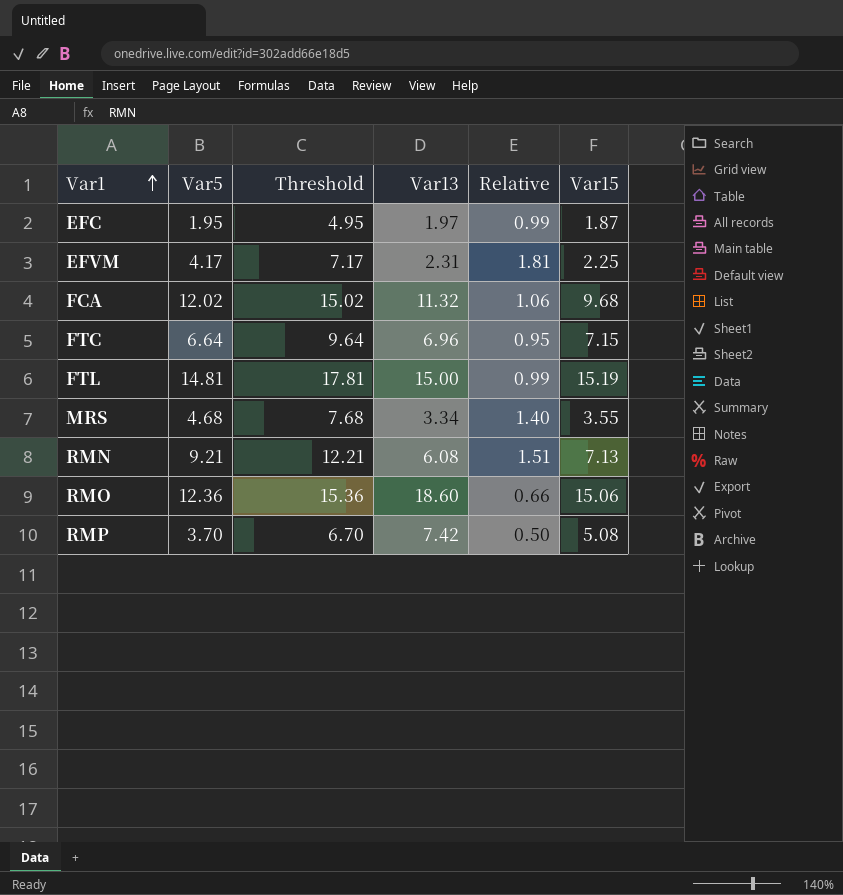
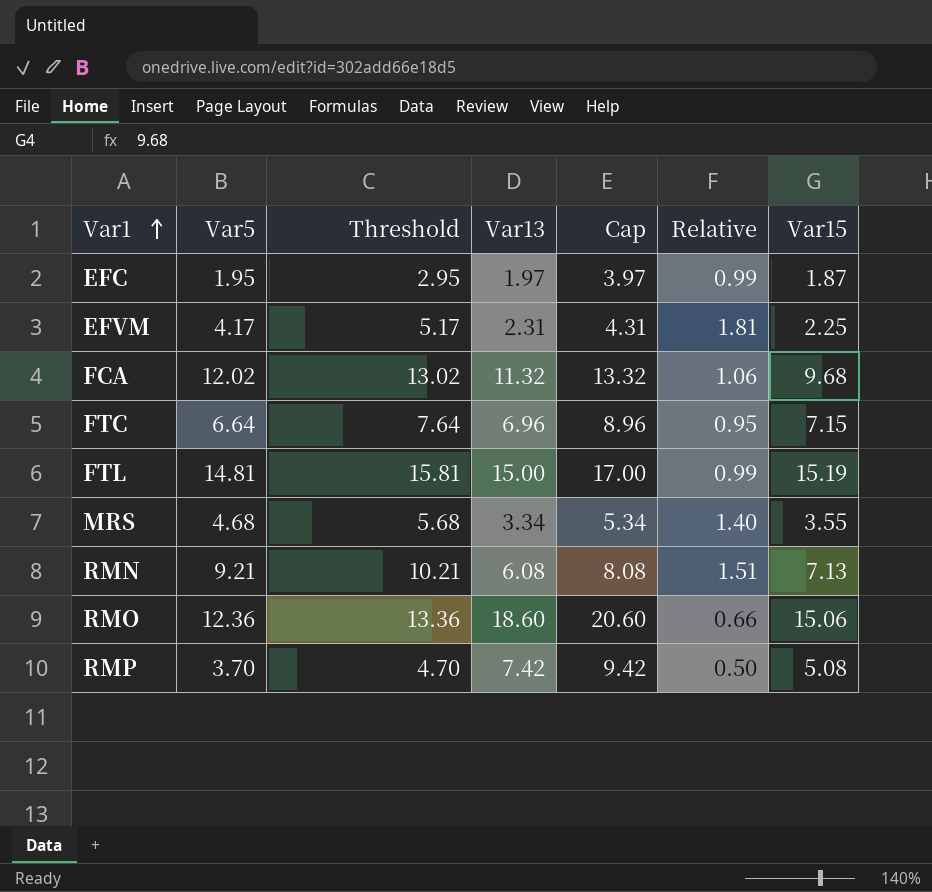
column Threshold | formula: [Var5] + 3 -> [Var5] + 1
column Cap | formula: none -> [Var13] + 2

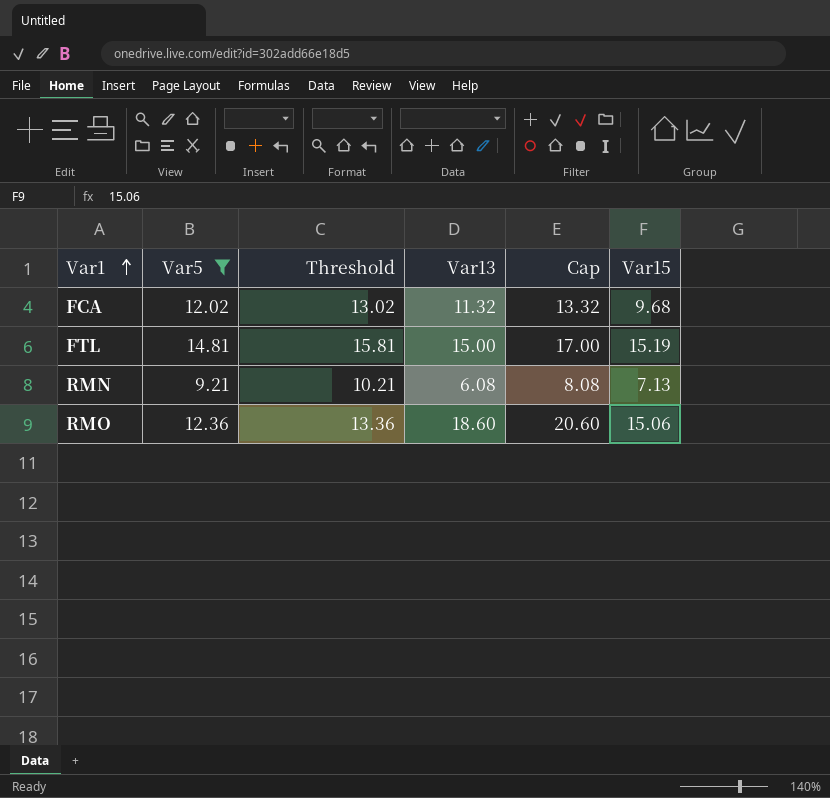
filter: none -> Var5 >= 9.21
column Relative | formula: [Var5] / [Var13] -> none

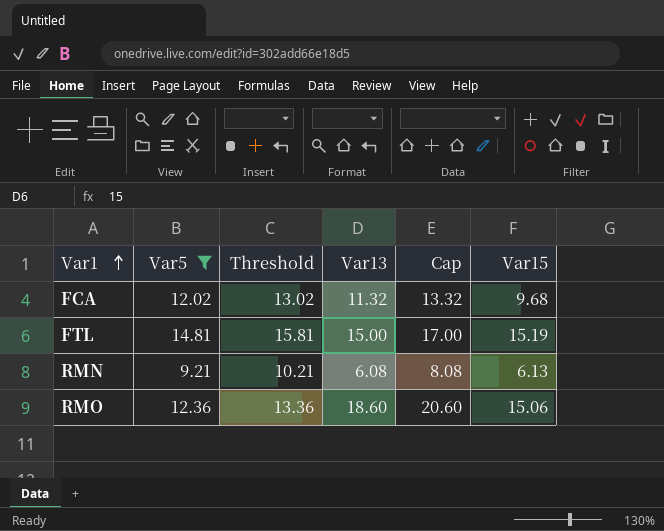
RMN | Var15: 7.13 -> 6.13

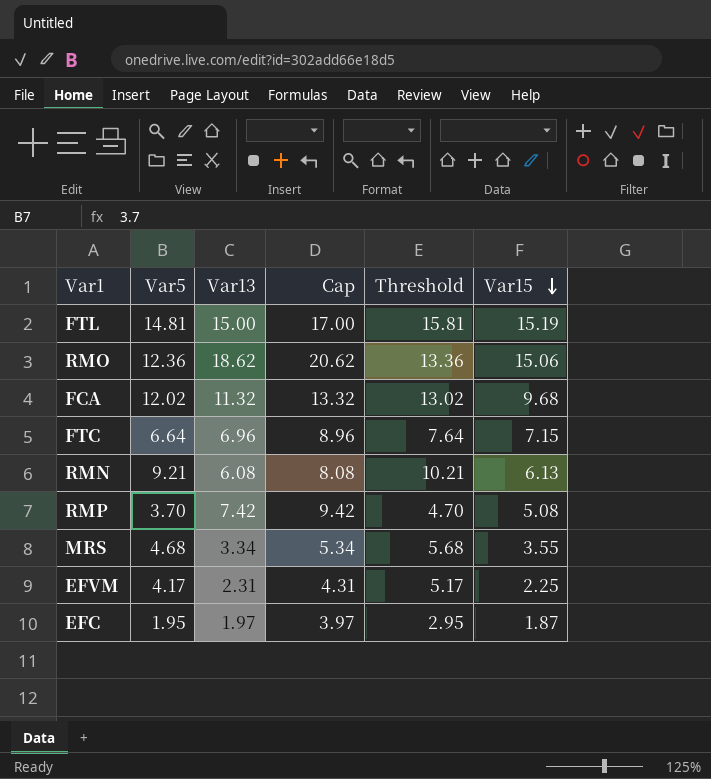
filter: Var5 >= 9.21 -> none
row order: Var1 ascending -> Var15 descending
column Threshold | position: 3 -> 5
RMO | Var13: 18.60 -> 18.62
RMO | Cap: 20.60 -> 20.62

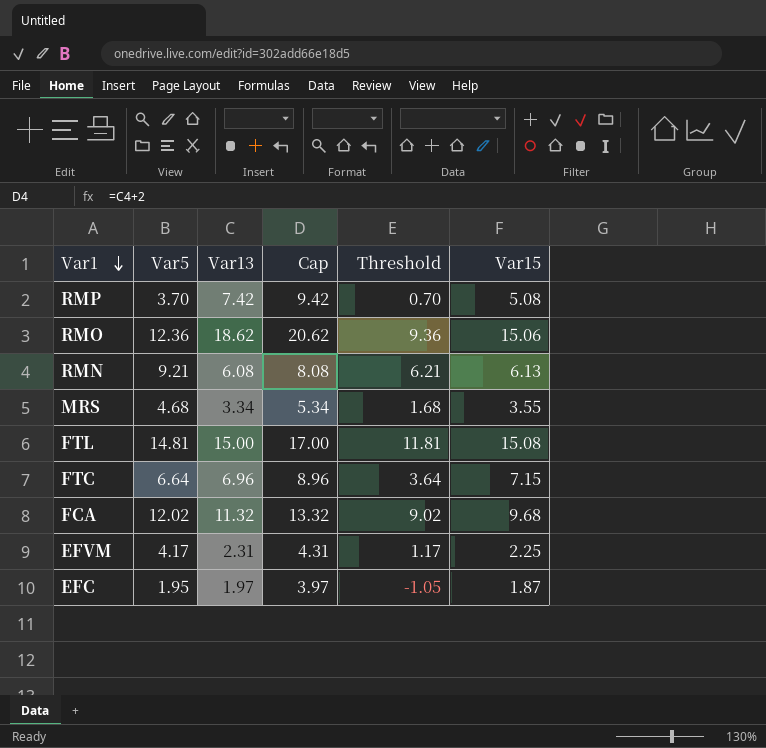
row order: Var15 descending -> Var1 descending
column Threshold | formula: [Var5] + 1 -> [Var5] - 3
FTL | Var15: 15.19 -> 15.08

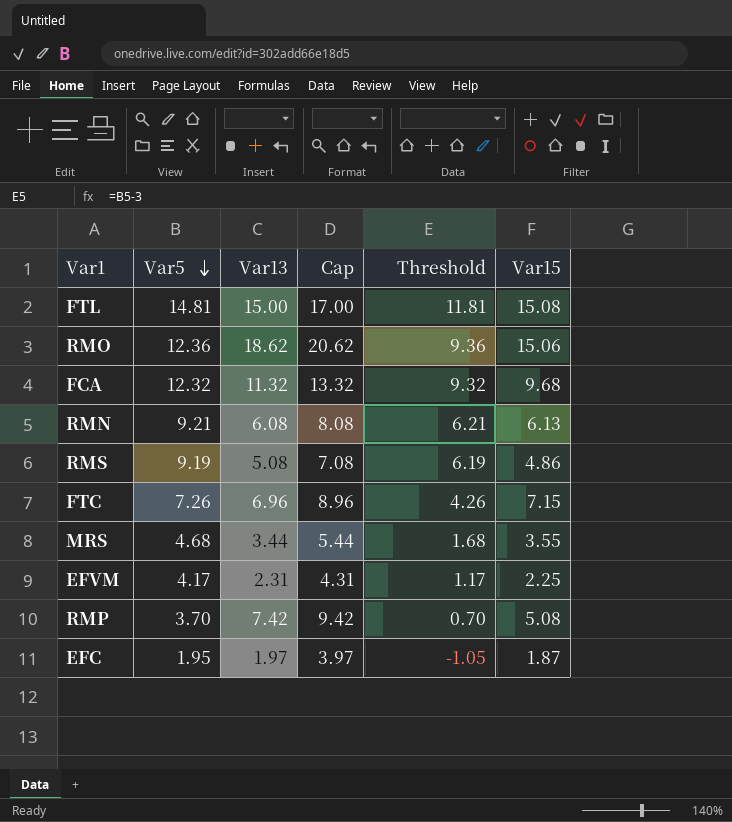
row order: Var1 descending -> Var5 descending
FCA | Var5: 12.02 -> 12.32
FCA | Threshold: 9.02 -> 9.32
row RMS: none -> 9.19 | 5.08 | 7.08 | 6.19 | 4.86
FTC | Var5: 6.64 -> 7.26
FTC | Threshold: 3.64 -> 4.26
MRS | Var13: 3.34 -> 3.44
MRS | Cap: 5.34 -> 5.44

